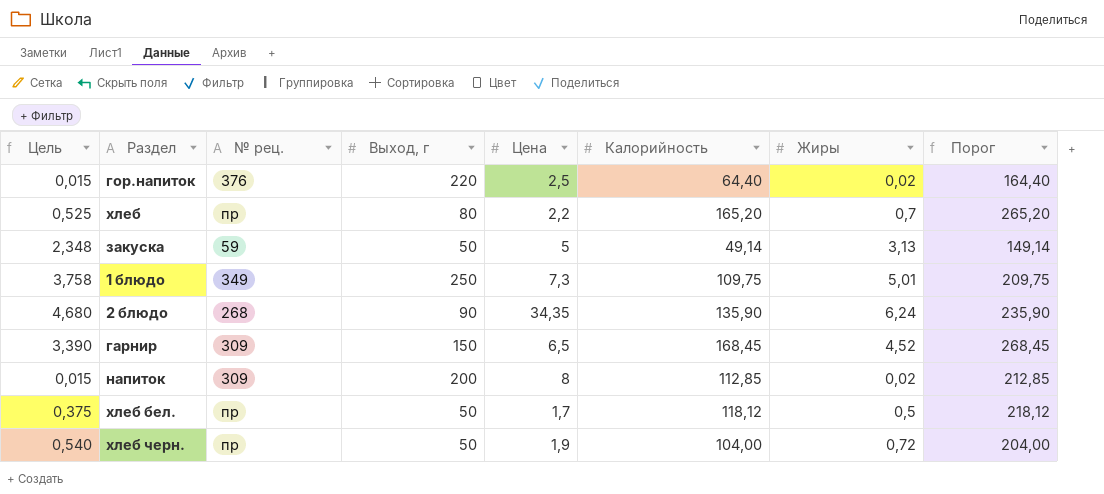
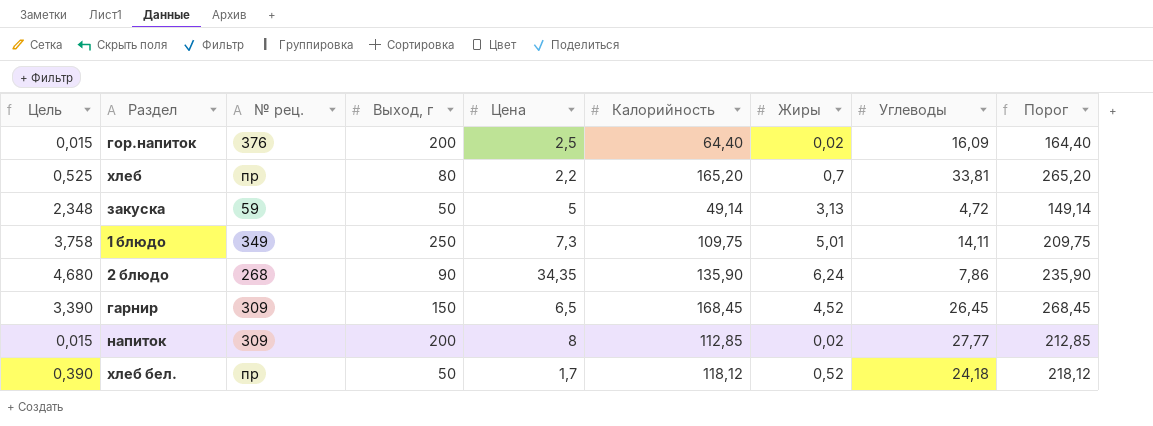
column Углеводы | position: none -> 8
row хлеб черн.: 0,540 | пр | 50 | 1,9 | 104,00 | 0,72 | 204,00 -> none
гор.напиток | Выход, г: 220 -> 200
хлеб бел. | Цель: 0,375 -> 0,390
хлеб бел. | Жиры: 0,5 -> 0,52

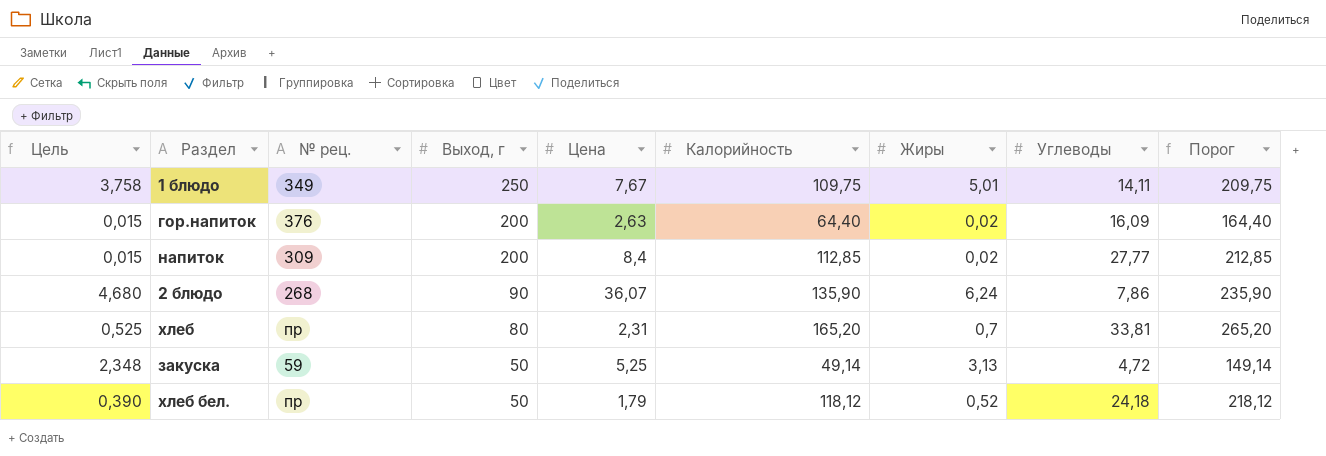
row order: none -> Выход, г descending
row гарнир: 3,390 | 309 | 150 | 6,5 | 168,45 | 4,52 | 26,45 | 268,45 -> none
1 блюдо | Цена: 7,3 -> 7,67
гор.напиток | Цена: 2,5 -> 2,63
напиток | Цена: 8 -> 8,4
2 блюдо | Цена: 34,35 -> 36,07
хлеб | Цена: 2,2 -> 2,31
закуска | Цена: 5 -> 5,25
хлеб бел. | Цена: 1,7 -> 1,79

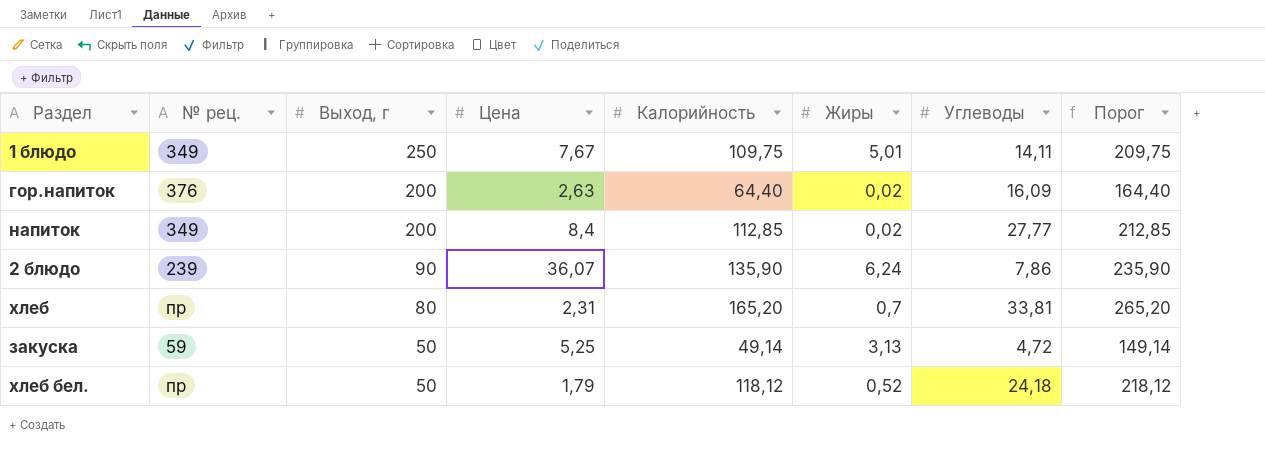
column Цель | formula: [Жиры] * 0,75 -> none
напиток | № рец.: 309 -> 349
2 блюдо | № рец.: 268 -> 239

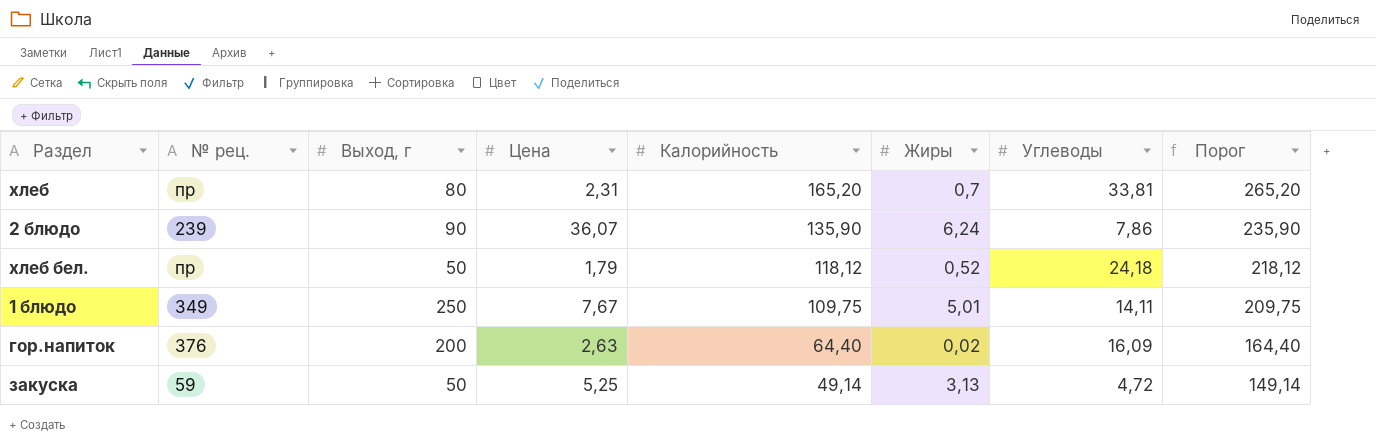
row order: Выход, г descending -> Калорийность descending
row напиток: 349 | 200 | 8,4 | 112,85 | 0,02 | 27,77 | 212,85 -> none

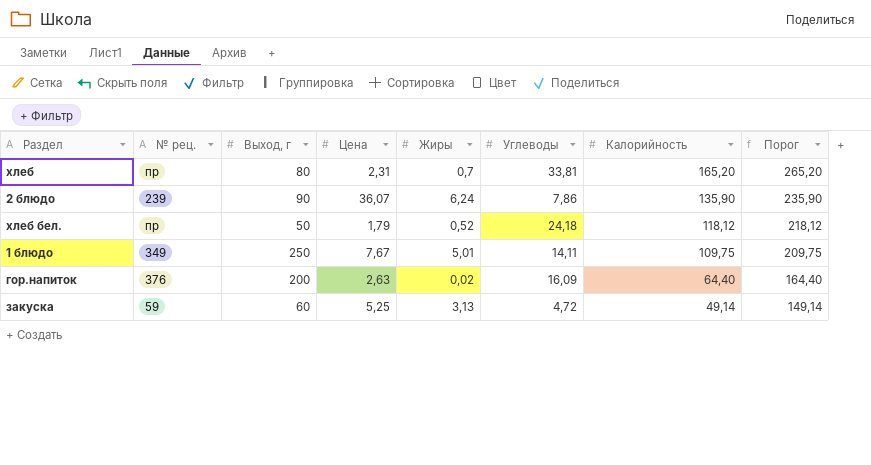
column Калорийность | position: 5 -> 7
закуска | Выход, г: 50 -> 60

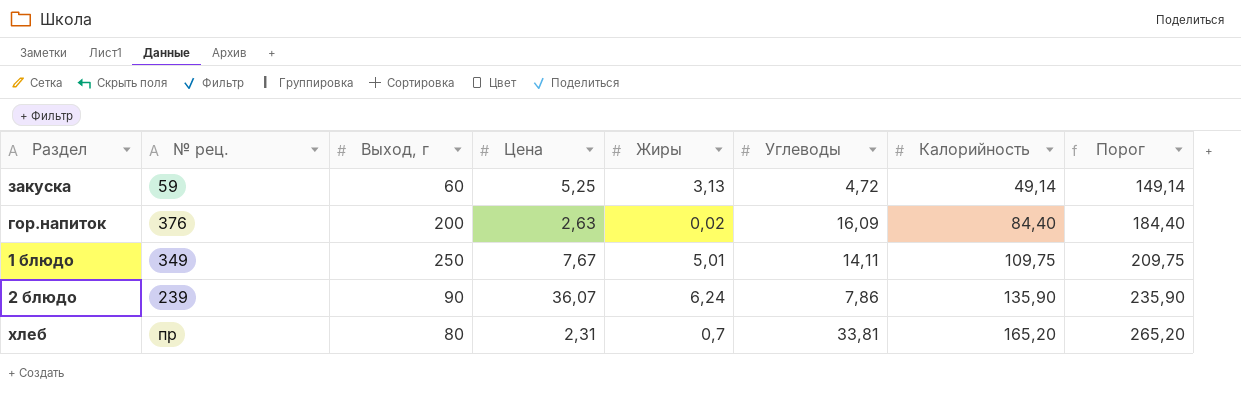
row order: Калорийность descending -> Калорийность ascending
row хлеб бел.: пр | 50 | 1,79 | 0,52 | 24,18 | 118,12 | 218,12 -> none
гор.напиток | Калорийность: 64,40 -> 84,40
гор.напиток | Порог: 164,40 -> 184,40

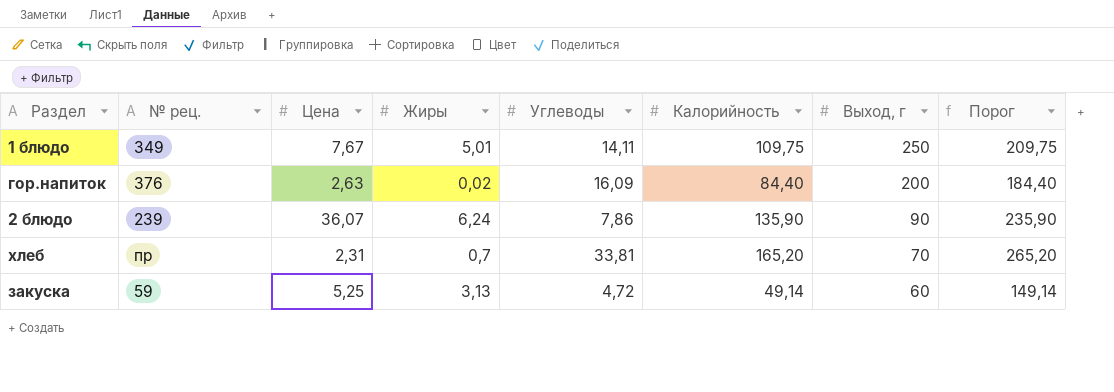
row order: Калорийность ascending -> Выход, г descending
column Выход, г | position: 3 -> 7
хлеб | Выход, г: 80 -> 70

